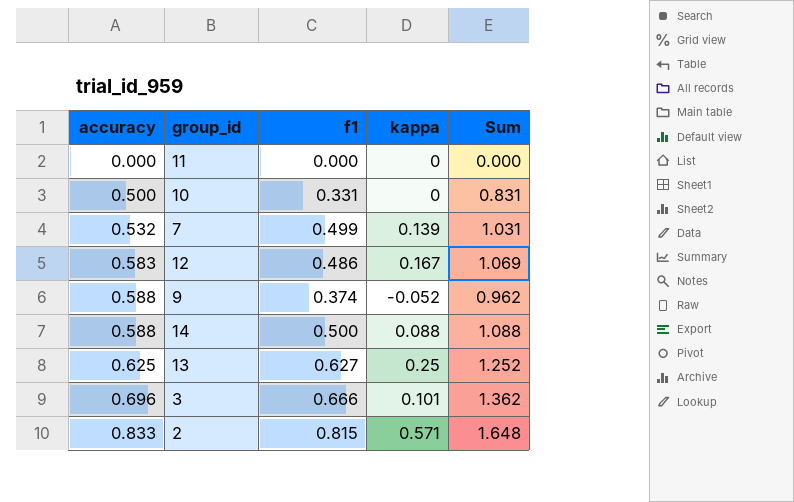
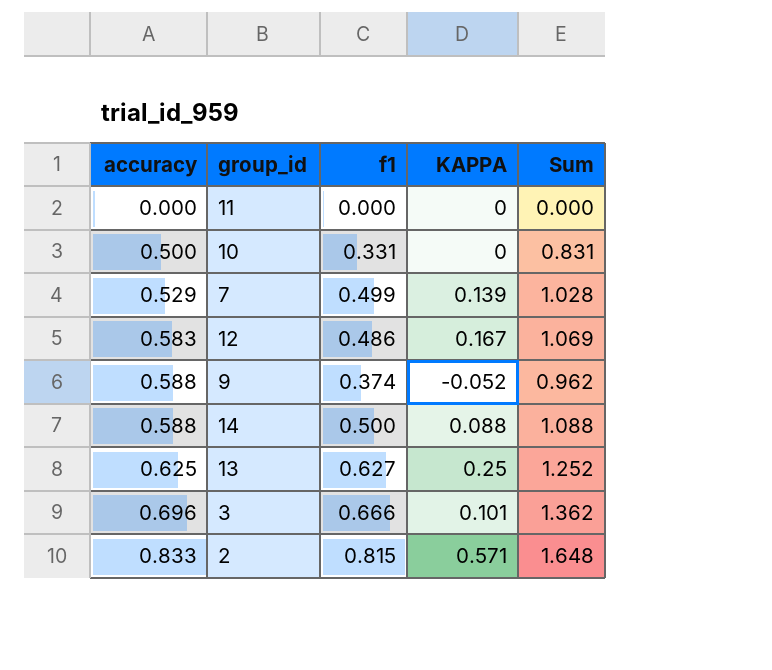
column name: kappa -> KAPPA
7 | accuracy: 0.532 -> 0.529
7 | Sum: 1.031 -> 1.028

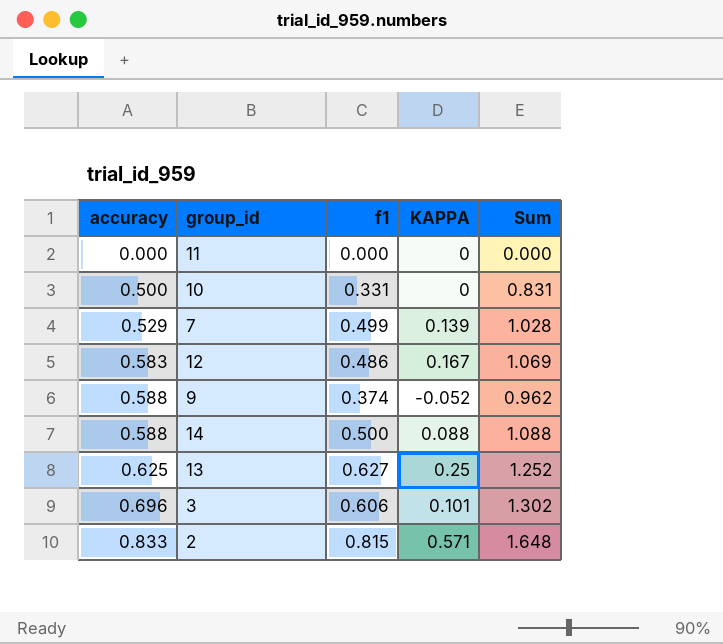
3 | f1: 0.666 -> 0.606
3 | Sum: 1.362 -> 1.302

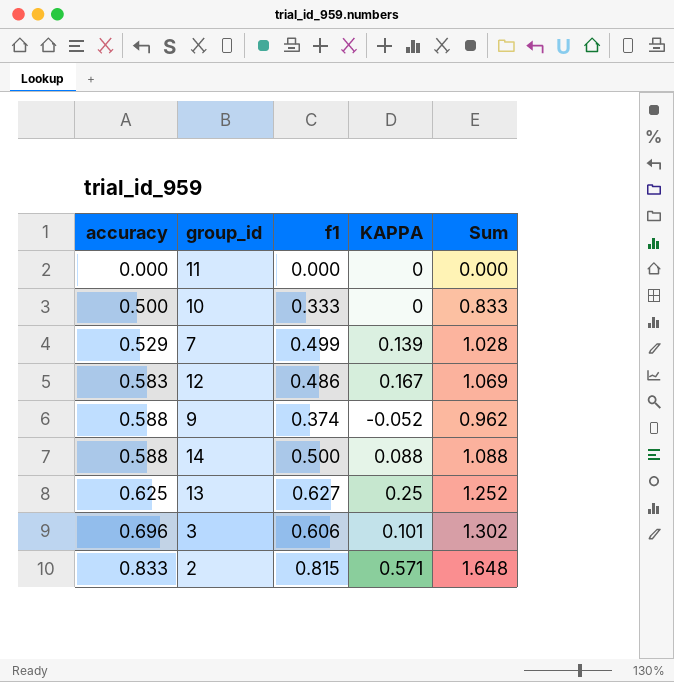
10 | f1: 0.331 -> 0.333
10 | Sum: 0.831 -> 0.833

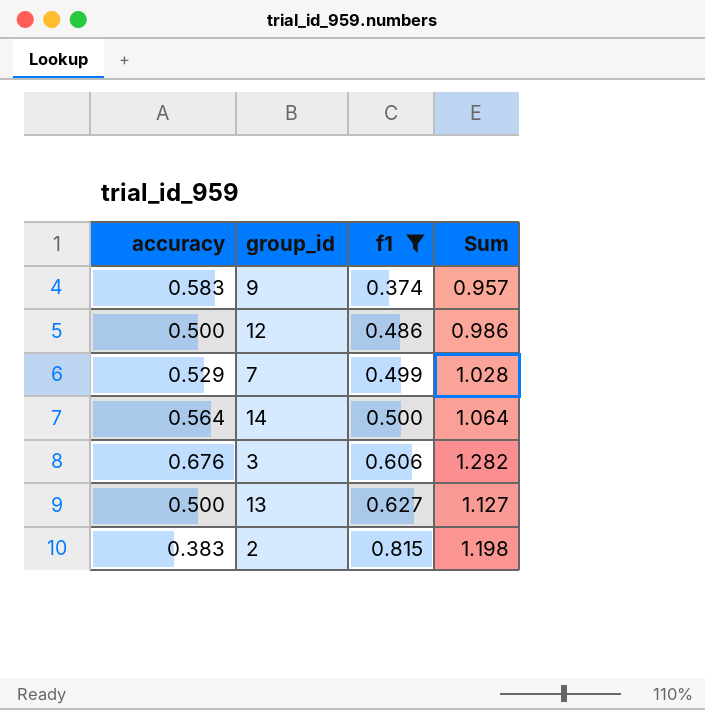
filter: none -> f1 >= 0.374
row order: accuracy ascending -> f1 ascending
column KAPPA | position: 4 -> none
9 | accuracy: 0.588 -> 0.583
9 | Sum: 0.962 -> 0.957
12 | accuracy: 0.583 -> 0.500
12 | Sum: 1.069 -> 0.986
14 | accuracy: 0.588 -> 0.564
14 | Sum: 1.088 -> 1.064
3 | accuracy: 0.696 -> 0.676
3 | Sum: 1.302 -> 1.282
13 | accuracy: 0.625 -> 0.500
13 | Sum: 1.252 -> 1.127
2 | accuracy: 0.833 -> 0.383
2 | Sum: 1.648 -> 1.198

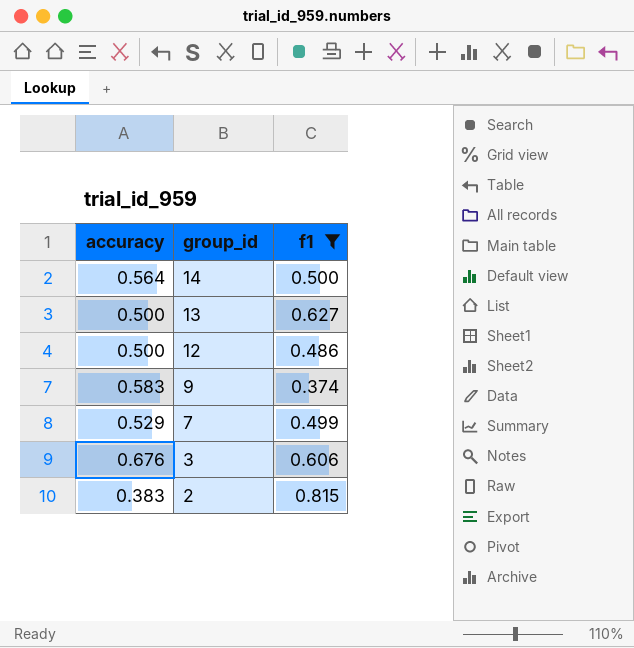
row order: f1 ascending -> group_id descending
column Sum | formula: [accuracy] + [f1] -> none

